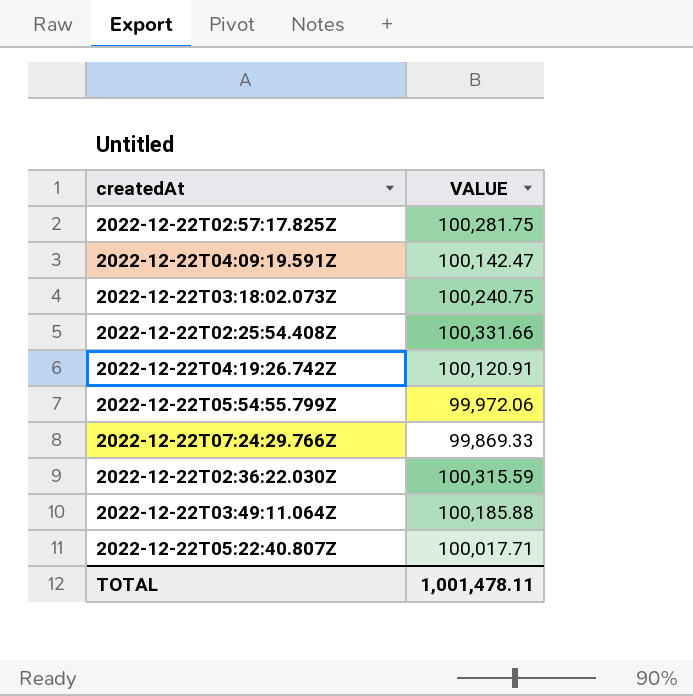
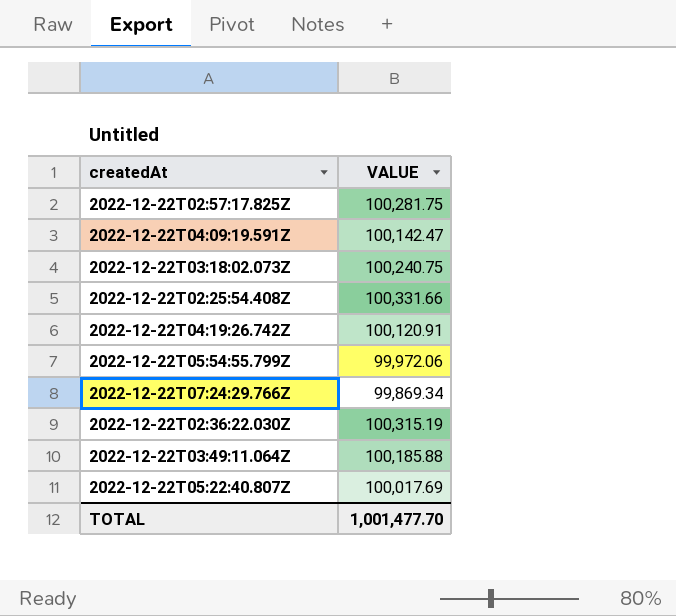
2022-12-22T07:24:29.766Z | VALUE: 99,869.33 -> 99,869.34
2022-12-22T02:36:22.030Z | VALUE: 100,315.59 -> 100,315.19
2022-12-22T05:22:40.807Z | VALUE: 100,017.71 -> 100,017.69
TOTAL | VALUE: 1,001,478.11 -> 1,001,477.70

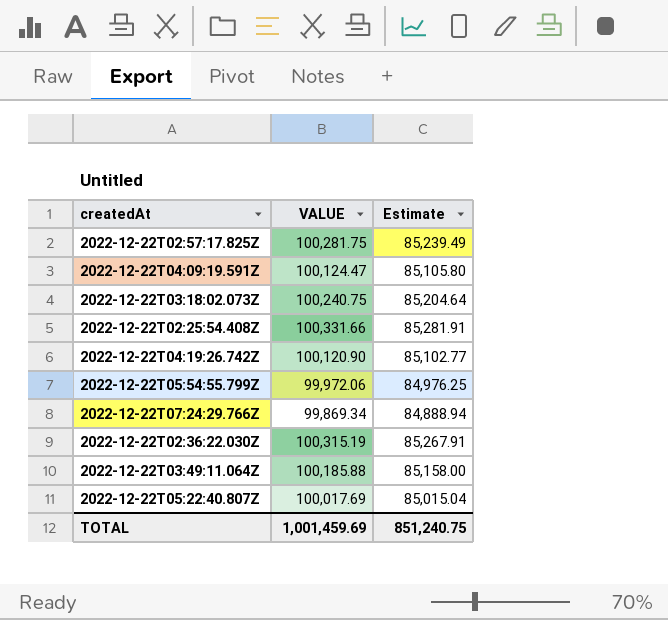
column Estimate | formula: none -> [VALUE] * 0.85
2022-12-22T04:09:19.591Z | VALUE: 100,142.47 -> 100,124.47
2022-12-22T04:19:26.742Z | VALUE: 100,120.91 -> 100,120.90
TOTAL | VALUE: 1,001,477.70 -> 1,001,459.69

